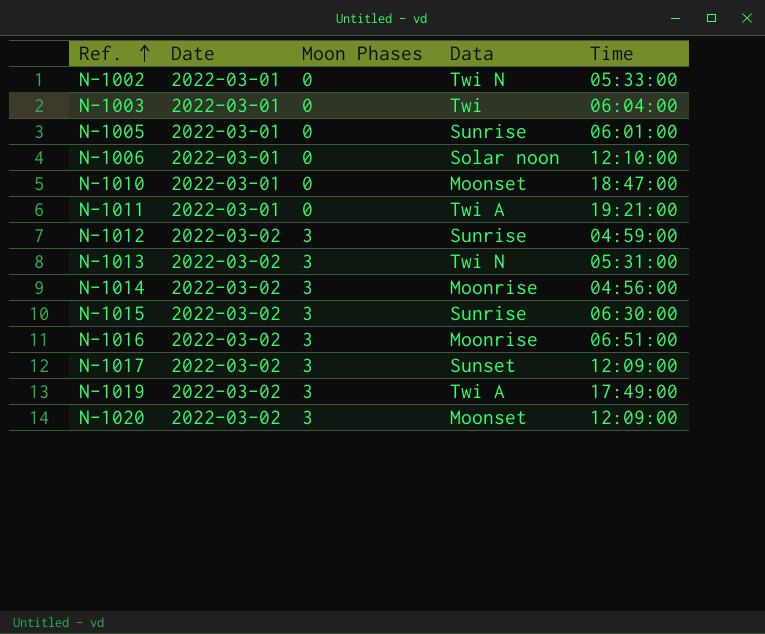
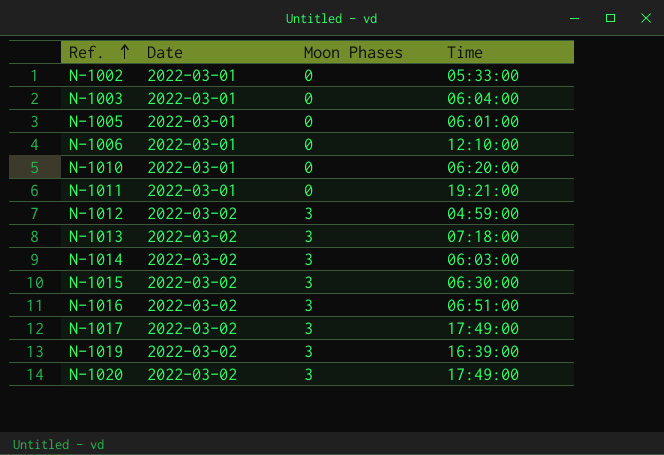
column Data | position: 4 -> none
N-1010 | Time: 18:47:00 -> 06:20:00
N-1013 | Time: 05:31:00 -> 07:18:00
N-1014 | Time: 04:56:00 -> 06:03:00
N-1017 | Time: 12:09:00 -> 17:49:00
N-1019 | Time: 17:49:00 -> 16:39:00
N-1020 | Time: 12:09:00 -> 17:49:00

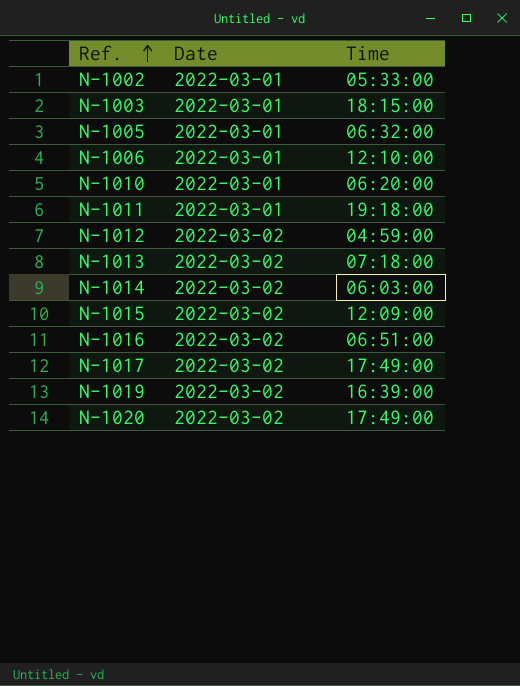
column Moon Phases | position: 3 -> none
N-1003 | Time: 06:04:00 -> 18:15:00
N-1005 | Time: 06:01:00 -> 06:32:00
N-1011 | Time: 19:21:00 -> 19:18:00
N-1015 | Time: 06:30:00 -> 12:09:00

